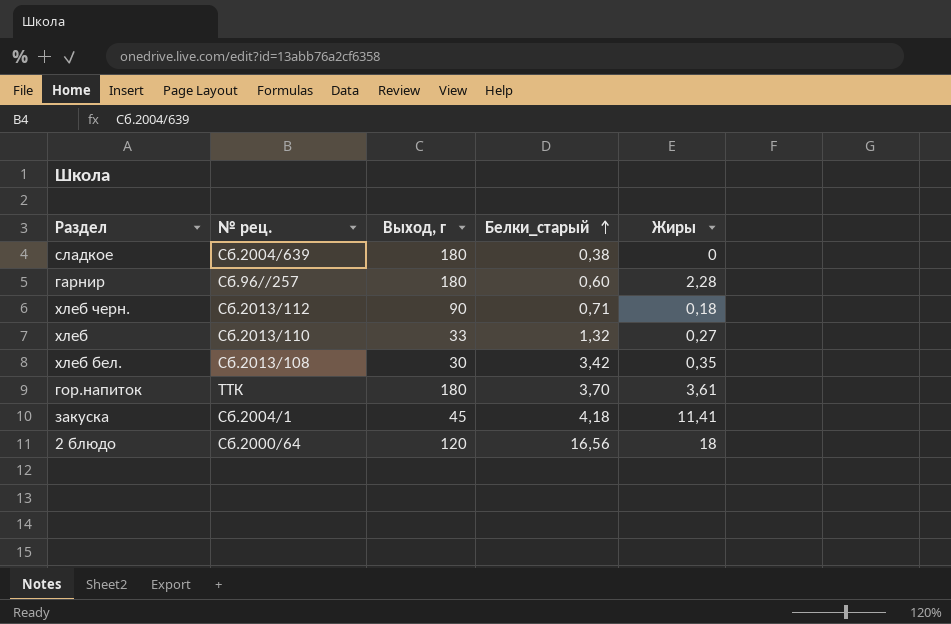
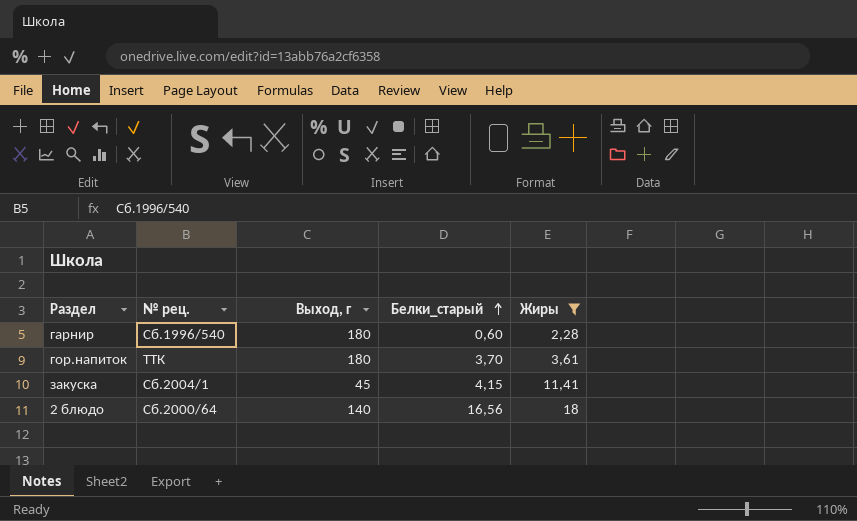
filter: none -> Жиры >= 2,28
гарнир | № рец.: Сб.96//257 -> Сб.1996/540
закуска | Белки_старый: 4,18 -> 4,15
2 блюдо | Выход, г: 120 -> 140

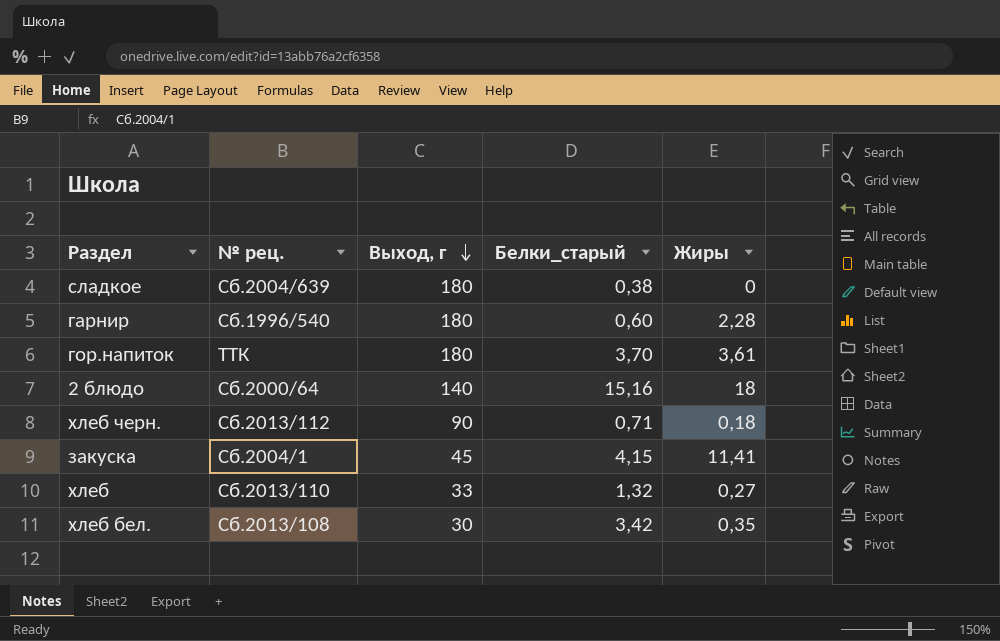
filter: Жиры >= 2,28 -> none
row order: Белки_старый ascending -> Выход, г descending
2 блюдо | Белки_старый: 16,56 -> 15,16

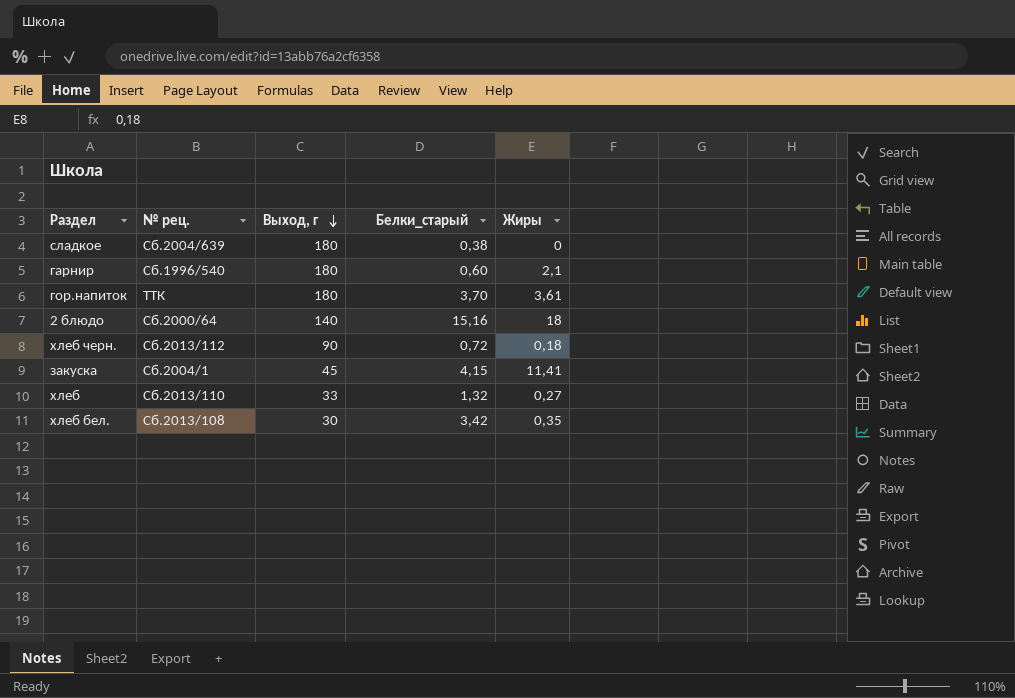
гарнир | Жиры: 2,28 -> 2,1
хлеб черн. | Белки_старый: 0,71 -> 0,72

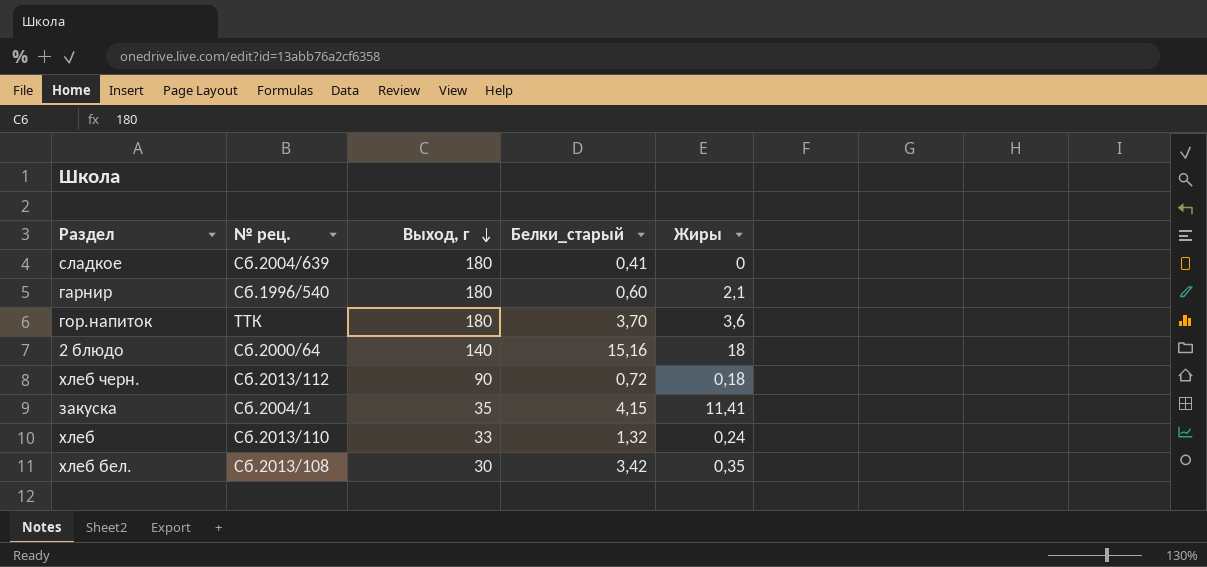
сладкое | Белки_старый: 0,38 -> 0,41
гор.напиток | Жиры: 3,61 -> 3,6
закуска | Выход, г: 45 -> 35
хлеб | Жиры: 0,27 -> 0,24

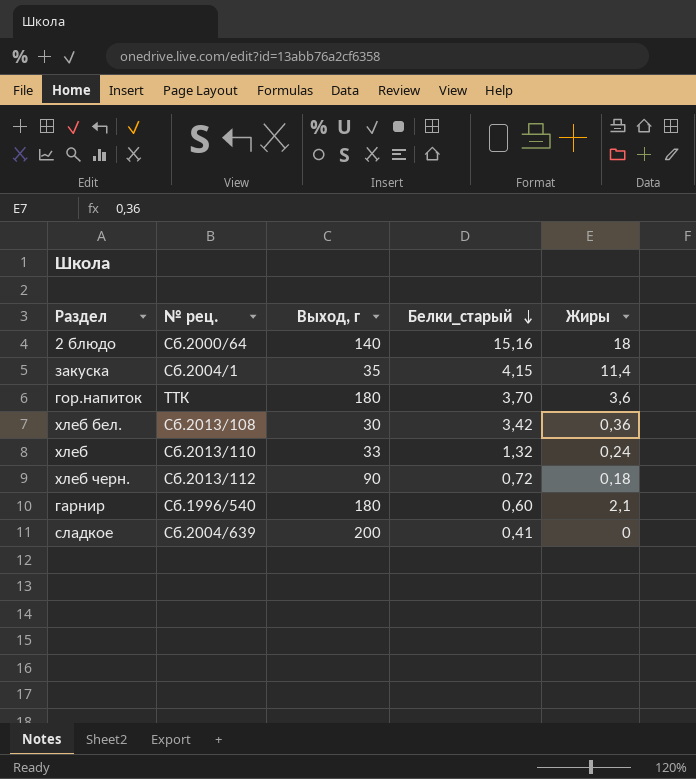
row order: Выход, г descending -> Белки_старый descending
закуска | Жиры: 11,41 -> 11,4
хлеб бел. | Жиры: 0,35 -> 0,36
сладкое | Выход, г: 180 -> 200

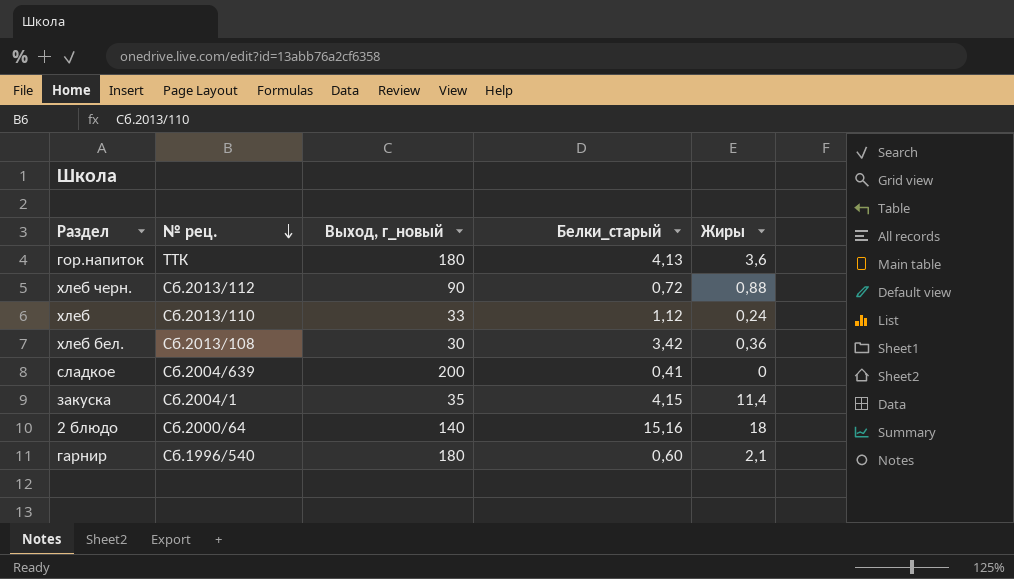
row order: Белки_старый descending -> № рец. descending
column name: Выход, г -> Выход, г_новый
гор.напиток | Белки_старый: 3,70 -> 4,13
хлеб черн. | Жиры: 0,18 -> 0,88
хлеб | Белки_старый: 1,32 -> 1,12

